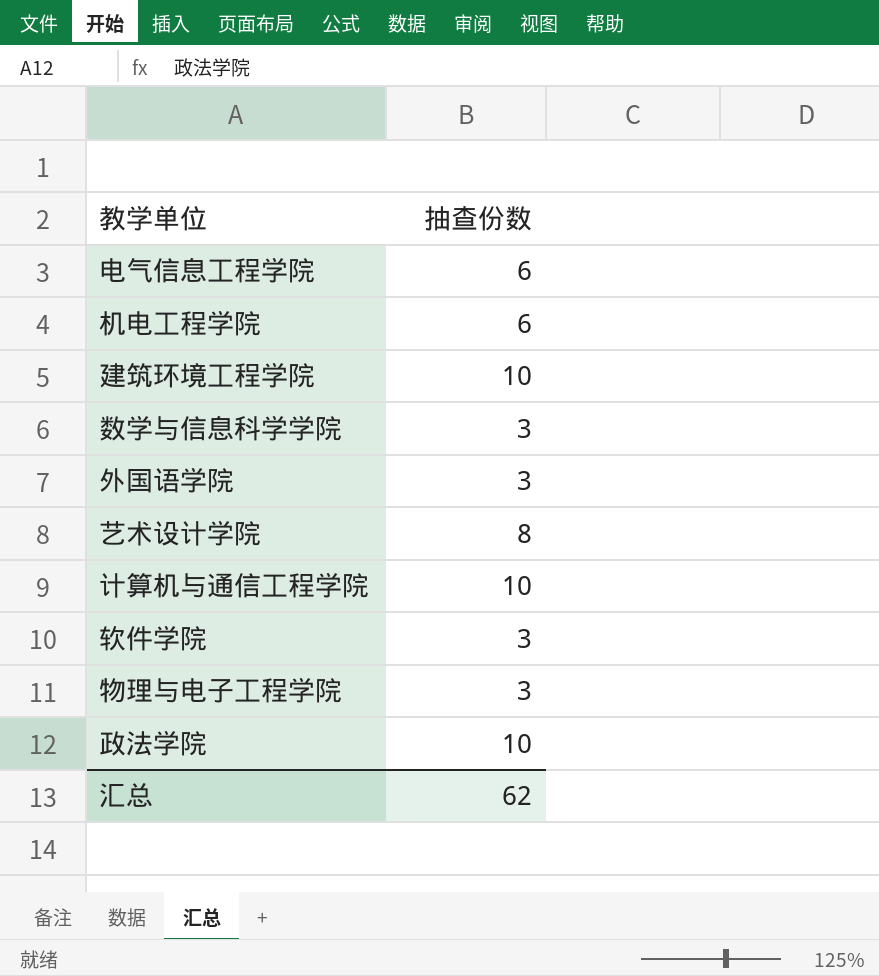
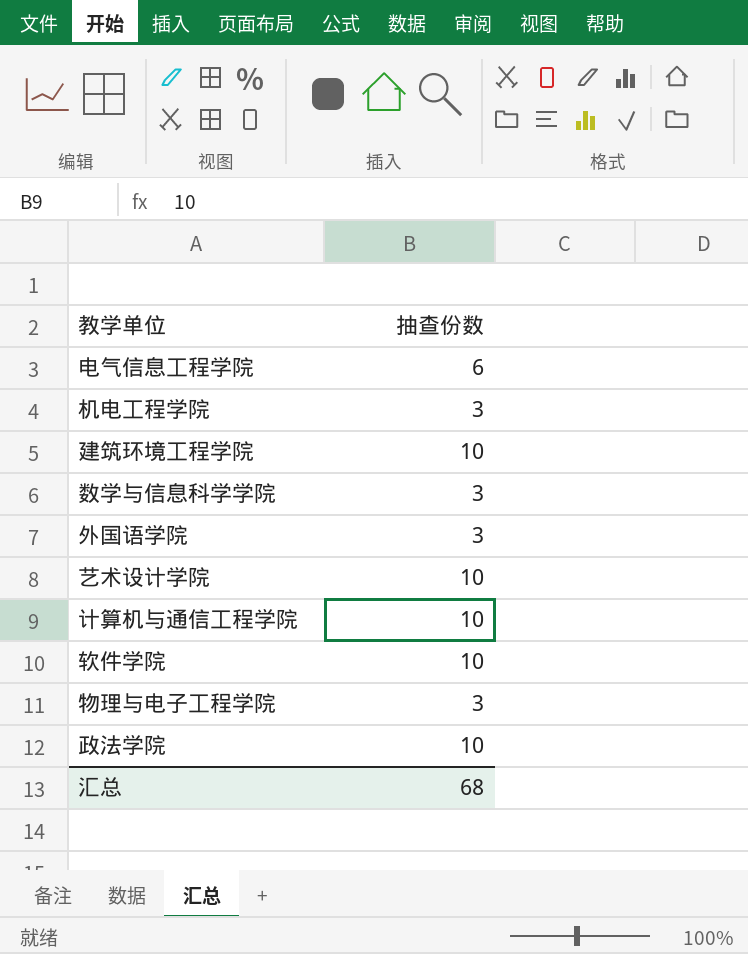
机电工程学院 | 抽查份数: 6 -> 3
艺术设计学院 | 抽查份数: 8 -> 10
软件学院 | 抽查份数: 3 -> 10
汇总 | 抽查份数: 62 -> 68

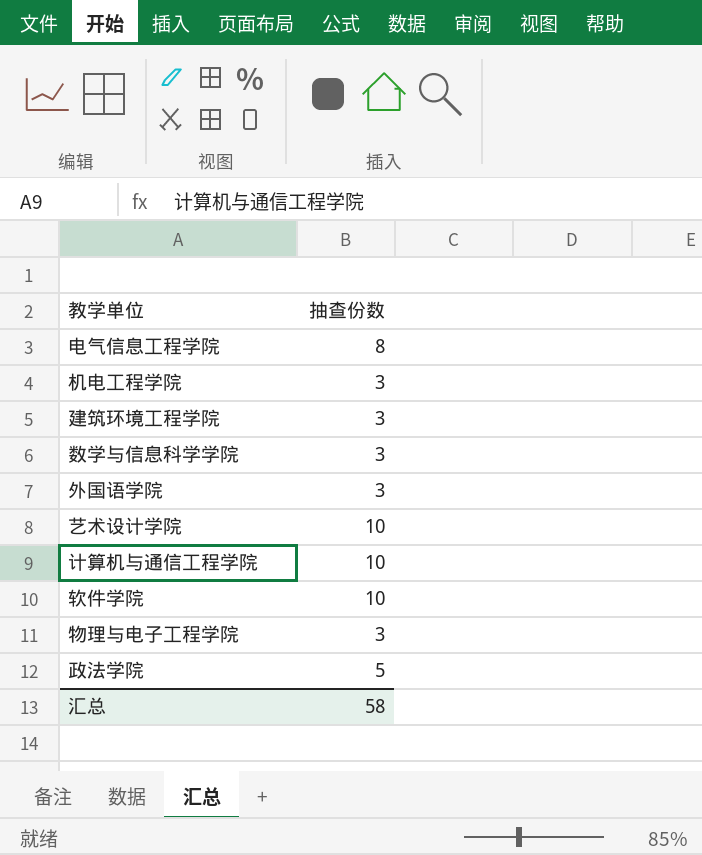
电气信息工程学院 | 抽查份数: 6 -> 8
建筑环境工程学院 | 抽查份数: 10 -> 3
政法学院 | 抽查份数: 10 -> 5
汇总 | 抽查份数: 68 -> 58

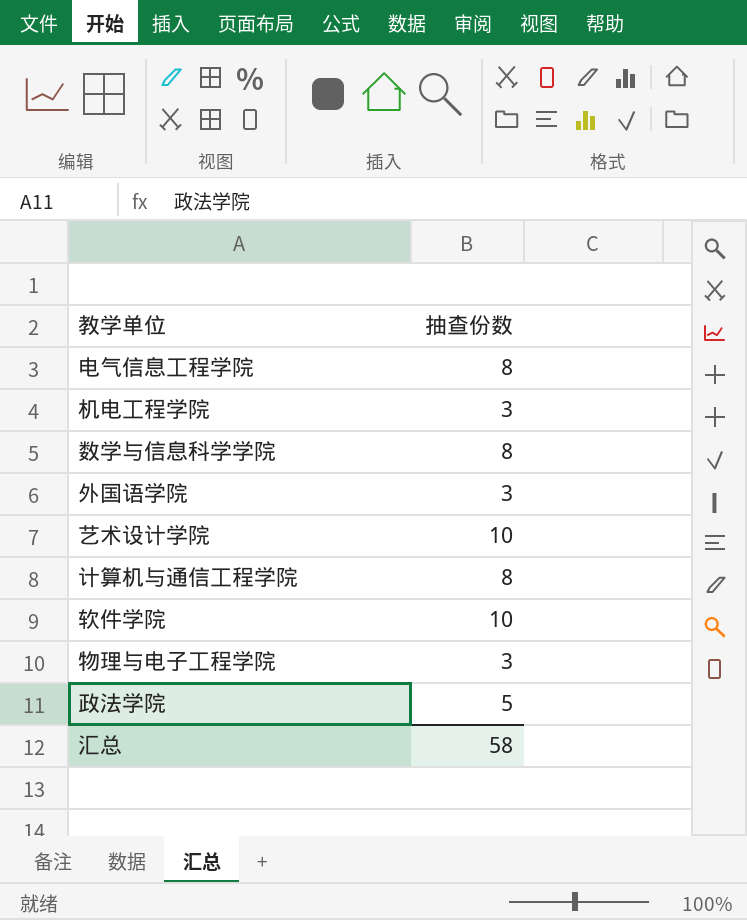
row 建筑环境工程学院: 3 -> none
数学与信息科学学院 | 抽查份数: 3 -> 8
计算机与通信工程学院 | 抽查份数: 10 -> 8

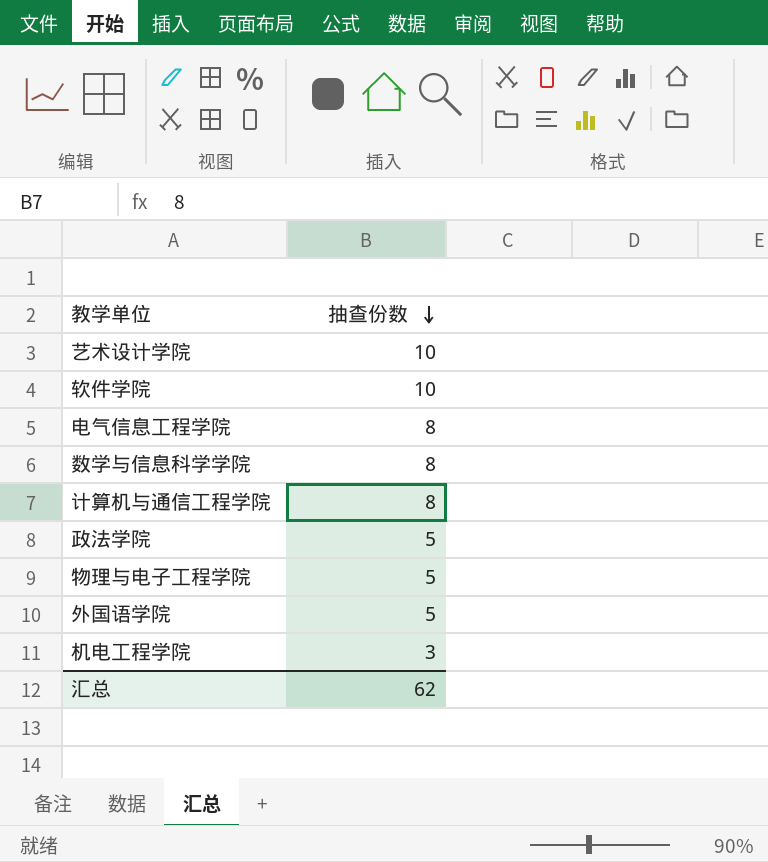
row order: none -> 抽查份数 descending
物理与电子工程学院 | 抽查份数: 3 -> 5
外国语学院 | 抽查份数: 3 -> 5
汇总 | 抽查份数: 58 -> 62

